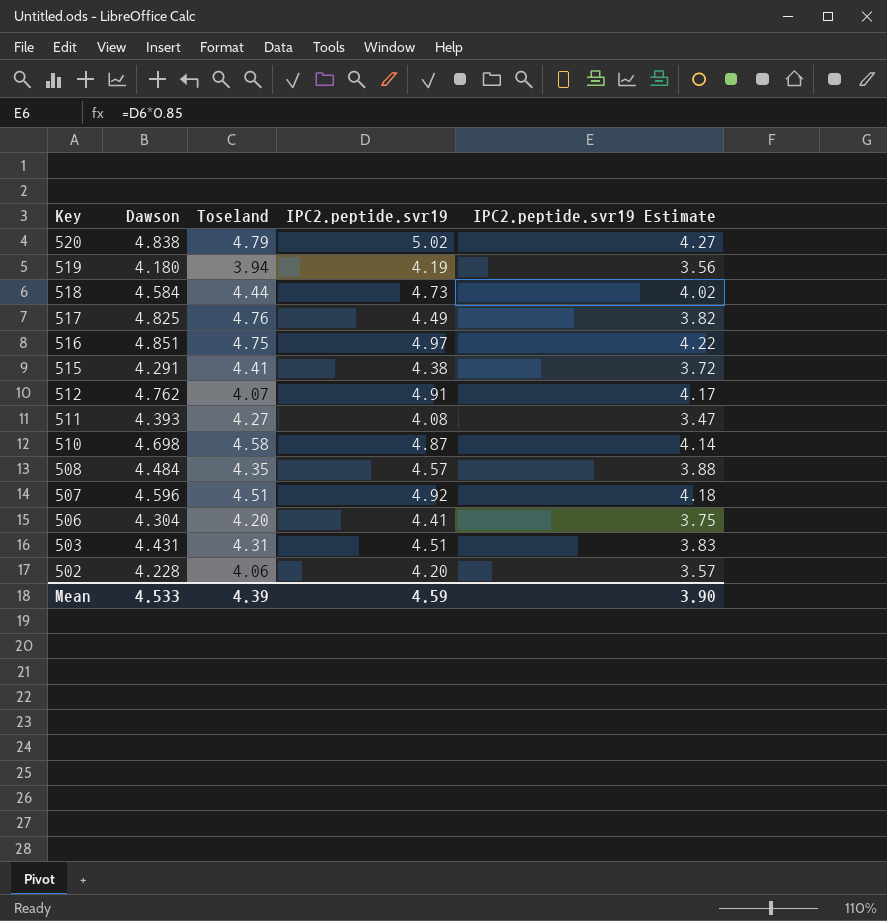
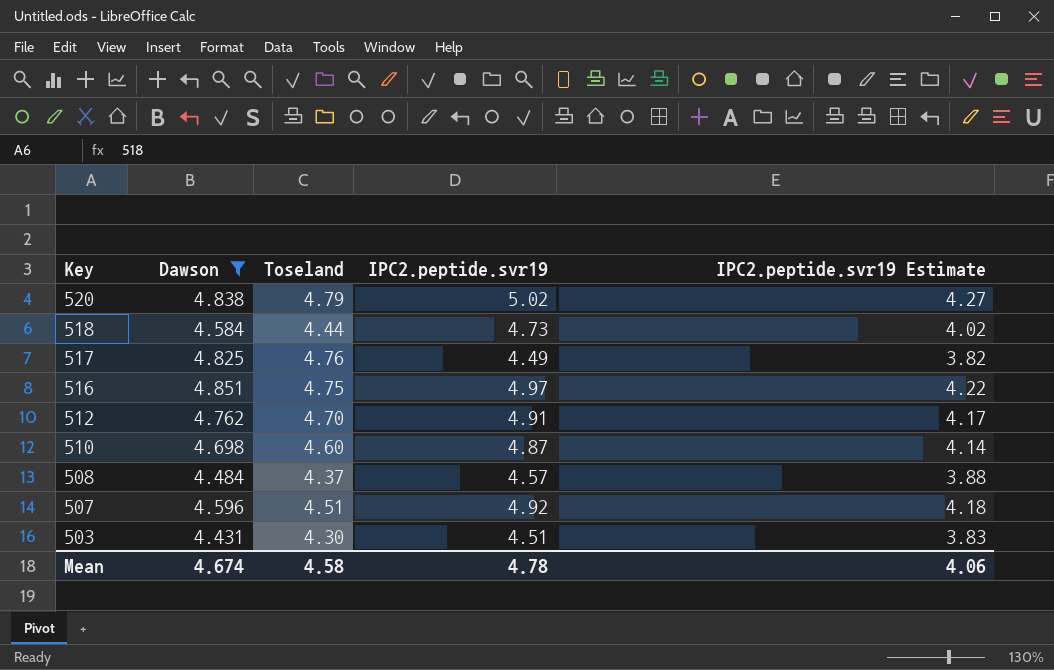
filter: none -> Dawson >= 4.431
512 | Toseland: 4.07 -> 4.70
510 | Toseland: 4.58 -> 4.60
508 | Toseland: 4.35 -> 4.37
503 | Toseland: 4.31 -> 4.30
Mean | Dawson: 4.533 -> 4.674
Mean | Toseland: 4.39 -> 4.58
Mean | IPC2.peptide.svr19: 4.59 -> 4.78
Mean | IPC2.peptide.svr19 Estimate: 3.90 -> 4.06

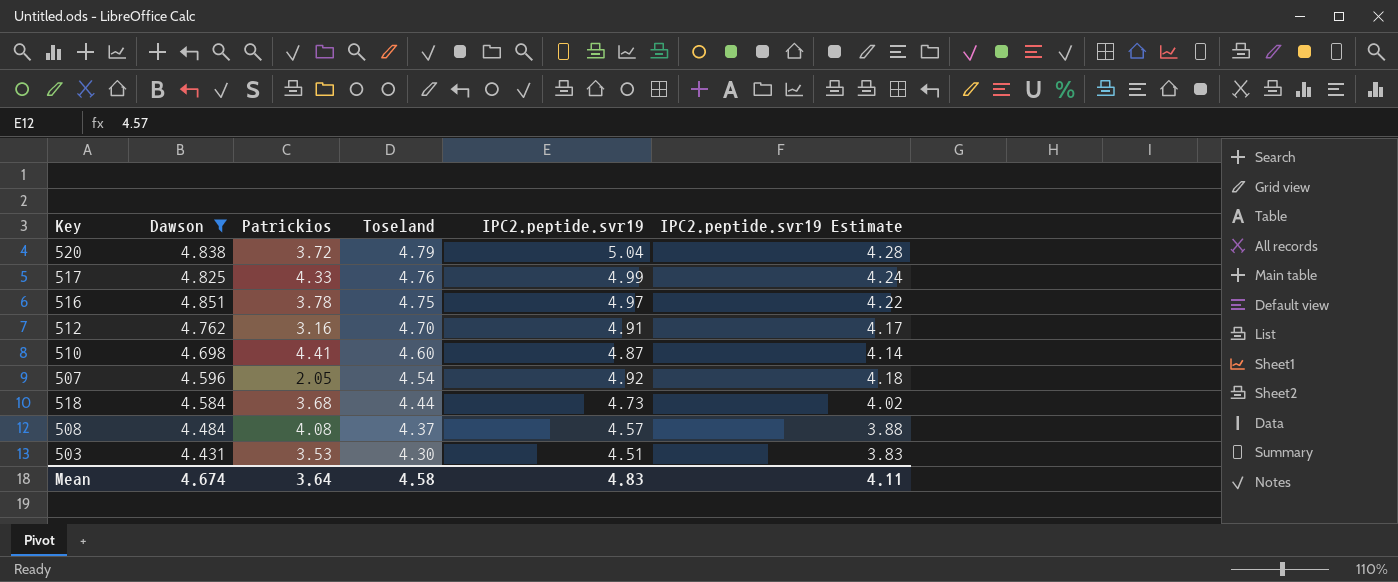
row order: Key descending -> Toseland descending
column Patrickios | position: none -> 3
520 | IPC2.peptide.svr19: 5.02 -> 5.04
520 | IPC2.peptide.svr19 Estimate: 4.27 -> 4.28
517 | IPC2.peptide.svr19: 4.49 -> 4.99
517 | IPC2.peptide.svr19 Estimate: 3.82 -> 4.24
507 | Toseland: 4.51 -> 4.54
Mean | IPC2.peptide.svr19: 4.78 -> 4.83
Mean | IPC2.peptide.svr19 Estimate: 4.06 -> 4.11

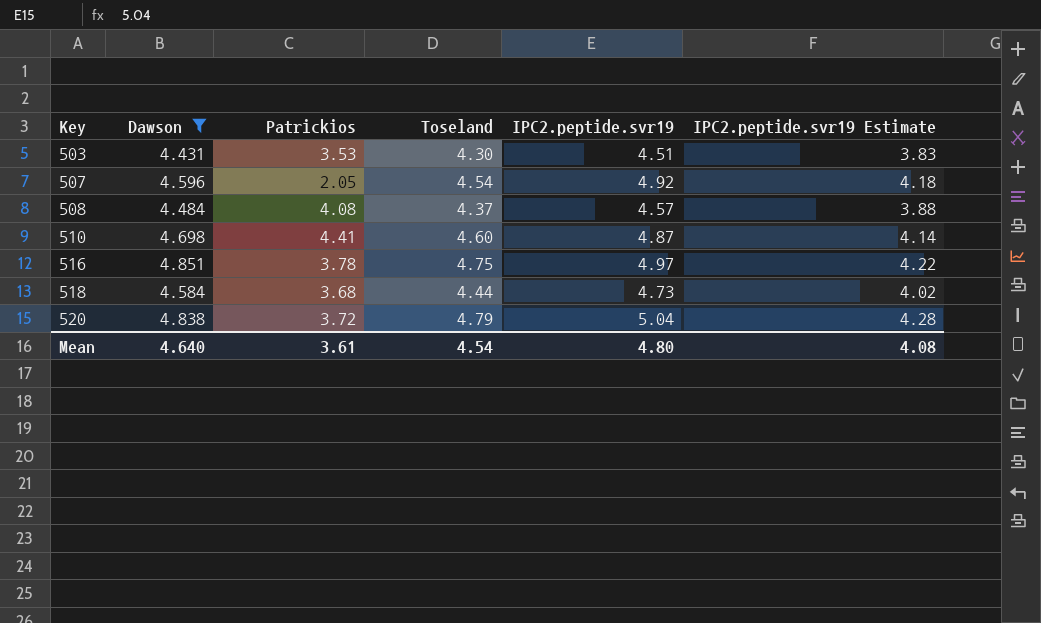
row order: Toseland descending -> Key ascending
row 517: 4.825 | 4.33 | 4.76 | 4.99 | 4.24 -> none
row 512: 4.762 | 3.16 | 4.70 | 4.91 | 4.17 -> none
Mean | Dawson: 4.674 -> 4.640
Mean | Patrickios: 3.64 -> 3.61
Mean | Toseland: 4.58 -> 4.54
Mean | IPC2.peptide.svr19: 4.83 -> 4.80
Mean | IPC2.peptide.svr19 Estimate: 4.11 -> 4.08

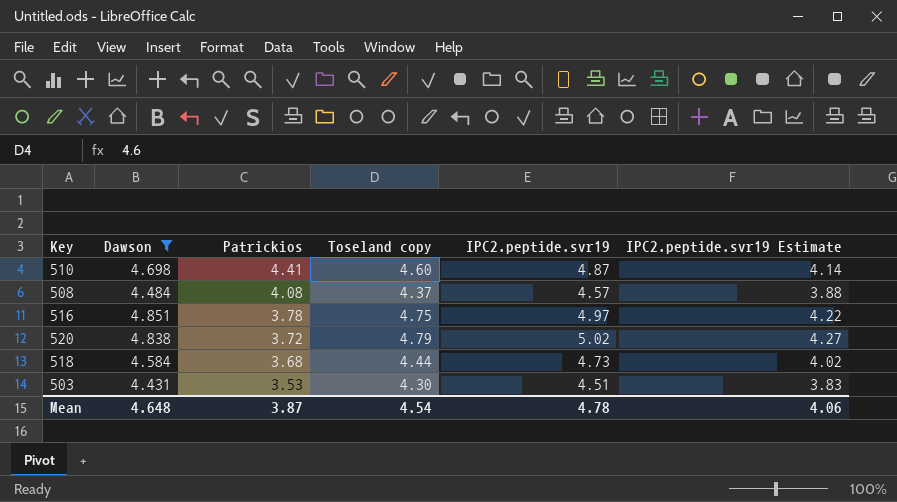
row order: Key ascending -> Patrickios descending
column name: Toseland -> Toseland copy
row 507: 4.596 | 2.05 | 4.54 | 4.92 | 4.18 -> none
520 | IPC2.peptide.svr19: 5.04 -> 5.02
520 | IPC2.peptide.svr19 Estimate: 4.28 -> 4.27
Mean | Dawson: 4.640 -> 4.648
Mean | Patrickios: 3.61 -> 3.87
Mean | IPC2.peptide.svr19: 4.80 -> 4.78
Mean | IPC2.peptide.svr19 Estimate: 4.08 -> 4.06

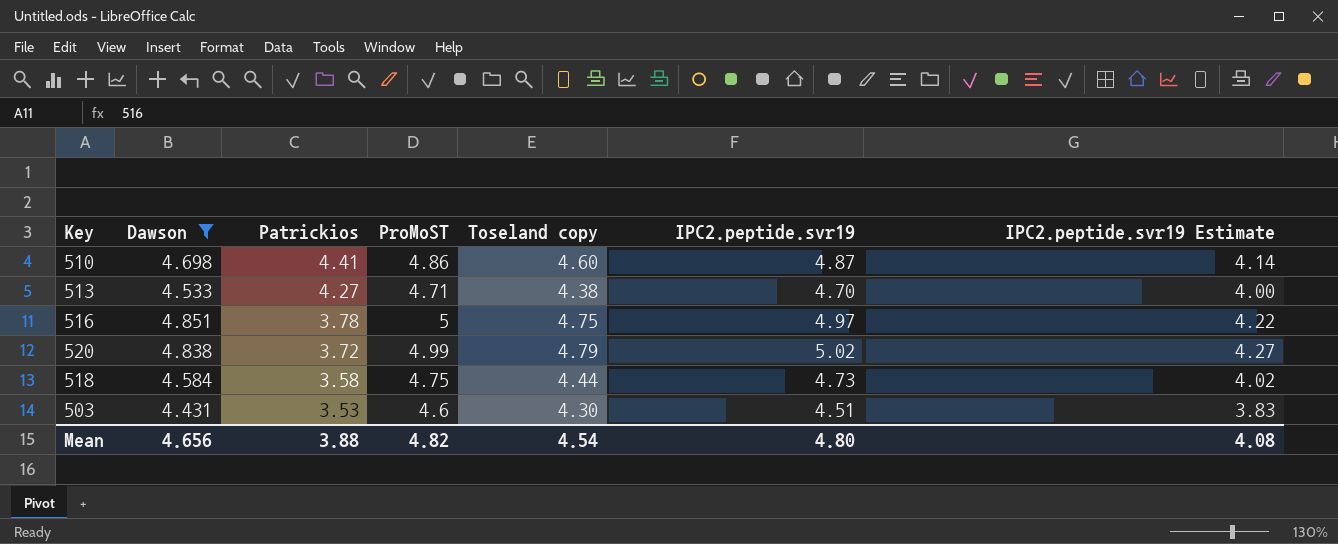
column ProMoST | position: none -> 4
row 508: 4.484 | 4.08 | 4.37 | 4.57 | 3.88 -> none
row 513: none -> 4.533 | 4.27 | 4.71 | 4.38 | 4.70 | 4.00
518 | Patrickios: 3.68 -> 3.58
Mean | Dawson: 4.648 -> 4.656
Mean | Patrickios: 3.87 -> 3.88
Mean | IPC2.peptide.svr19: 4.78 -> 4.80
Mean | IPC2.peptide.svr19 Estimate: 4.06 -> 4.08

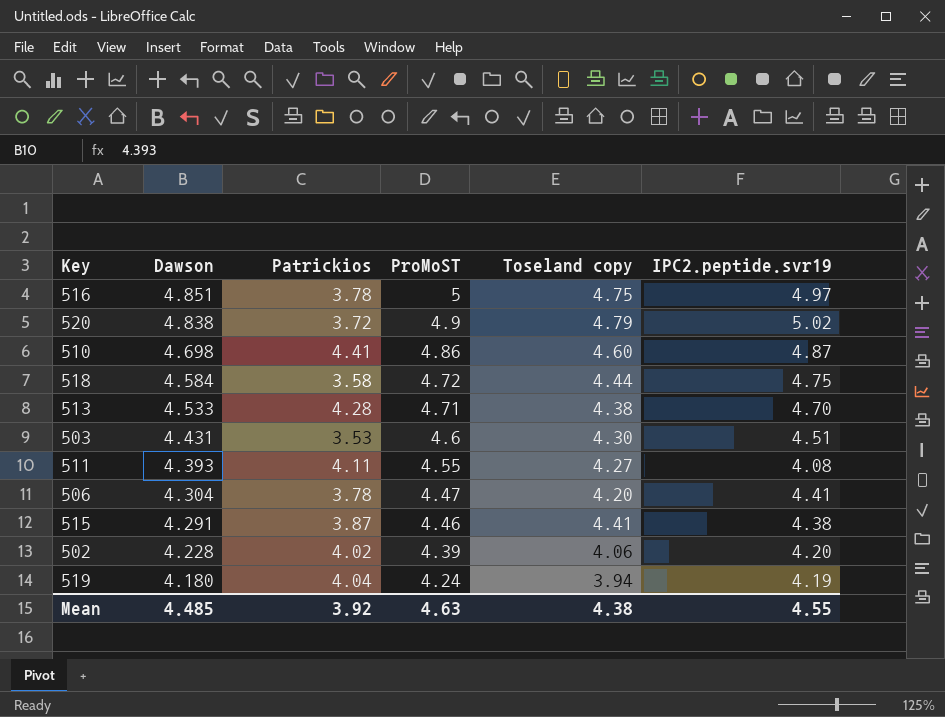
filter: Dawson >= 4.431 -> none
row order: Patrickios descending -> Dawson descending
column IPC2.peptide.svr19 Estimate | formula: [IPC2.peptide.svr19] * 0.85 -> none
520 | ProMoST: 4.99 -> 4.9
518 | ProMoST: 4.75 -> 4.72
518 | IPC2.peptide.svr19: 4.73 -> 4.75
513 | Patrickios: 4.27 -> 4.28
Mean | Dawson: 4.656 -> 4.485
Mean | Patrickios: 3.88 -> 3.92
Mean | ProMoST: 4.82 -> 4.63
Mean | Toseland copy: 4.54 -> 4.38
Mean | IPC2.peptide.svr19: 4.80 -> 4.55

